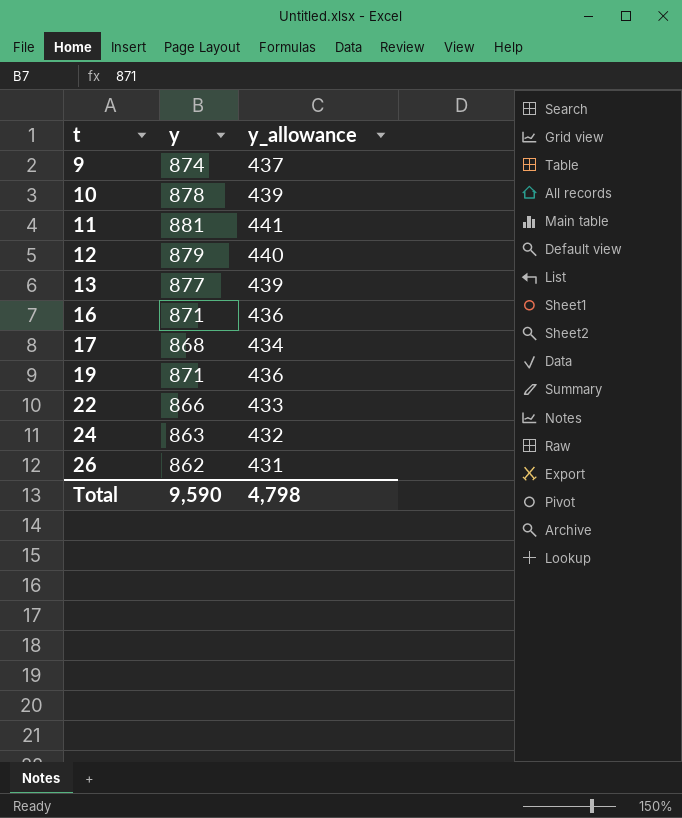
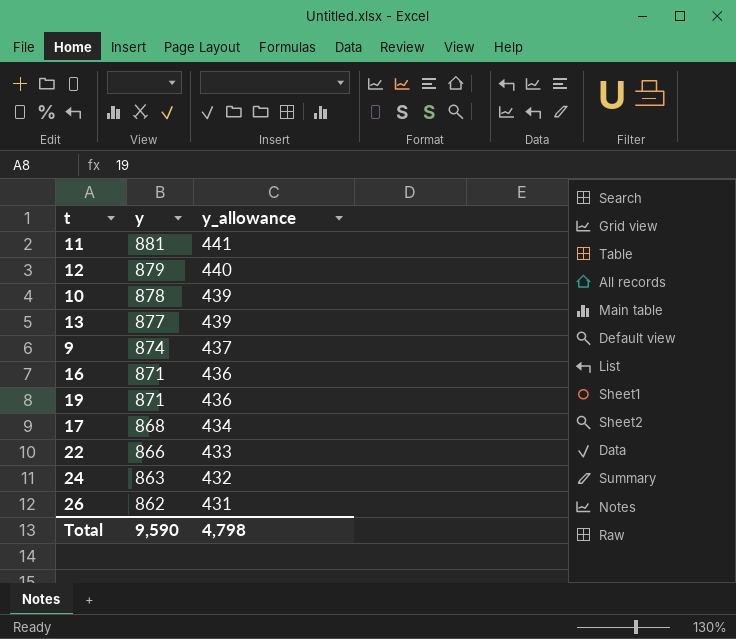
row order: t ascending -> y descending

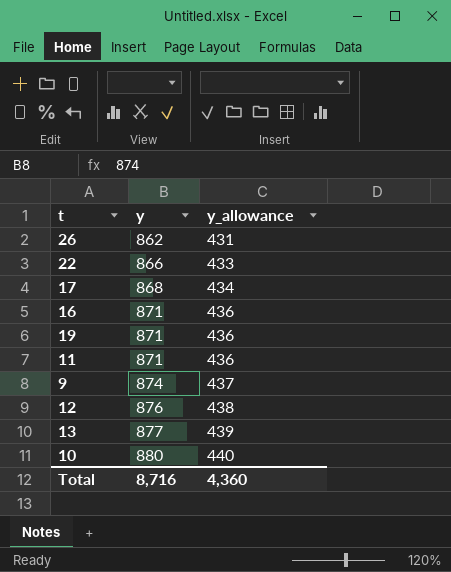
row order: y descending -> y ascending
row 24: 863 | 432 -> none
11 | y: 881 -> 871
11 | y_allowance: 441 -> 436
12 | y: 879 -> 876
12 | y_allowance: 440 -> 438
10 | y: 878 -> 880
10 | y_allowance: 439 -> 440
Total | y: 9,590 -> 8,716
Total | y_allowance: 4,798 -> 4,360

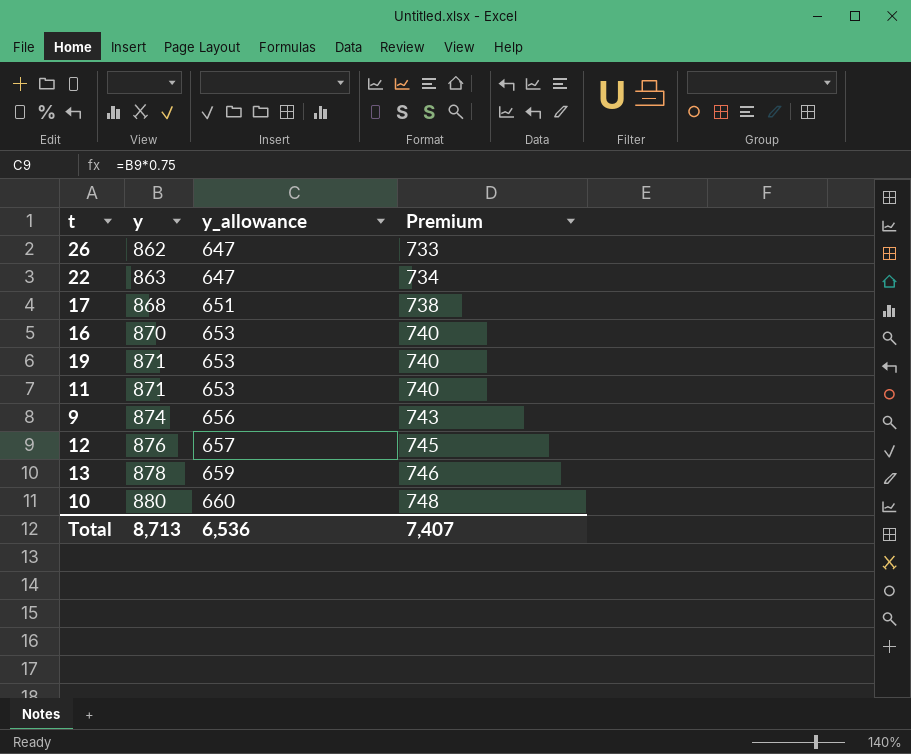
column y_allowance | formula: [y] * 0.5 -> [y] * 0.75
column Premium | formula: none -> [y] * 0.85
22 | y: 866 -> 863
16 | y: 871 -> 870
13 | y: 877 -> 878
Total | y: 8,716 -> 8,713
Total | y_allowance: 4,360 -> 6,536

